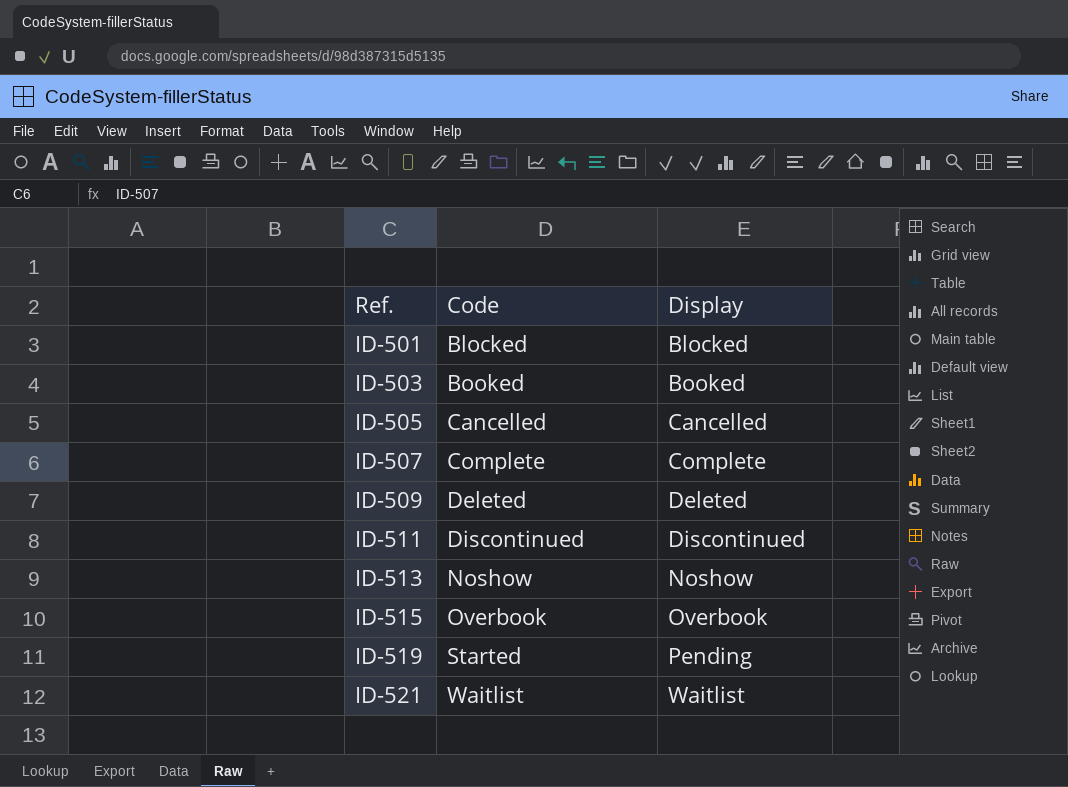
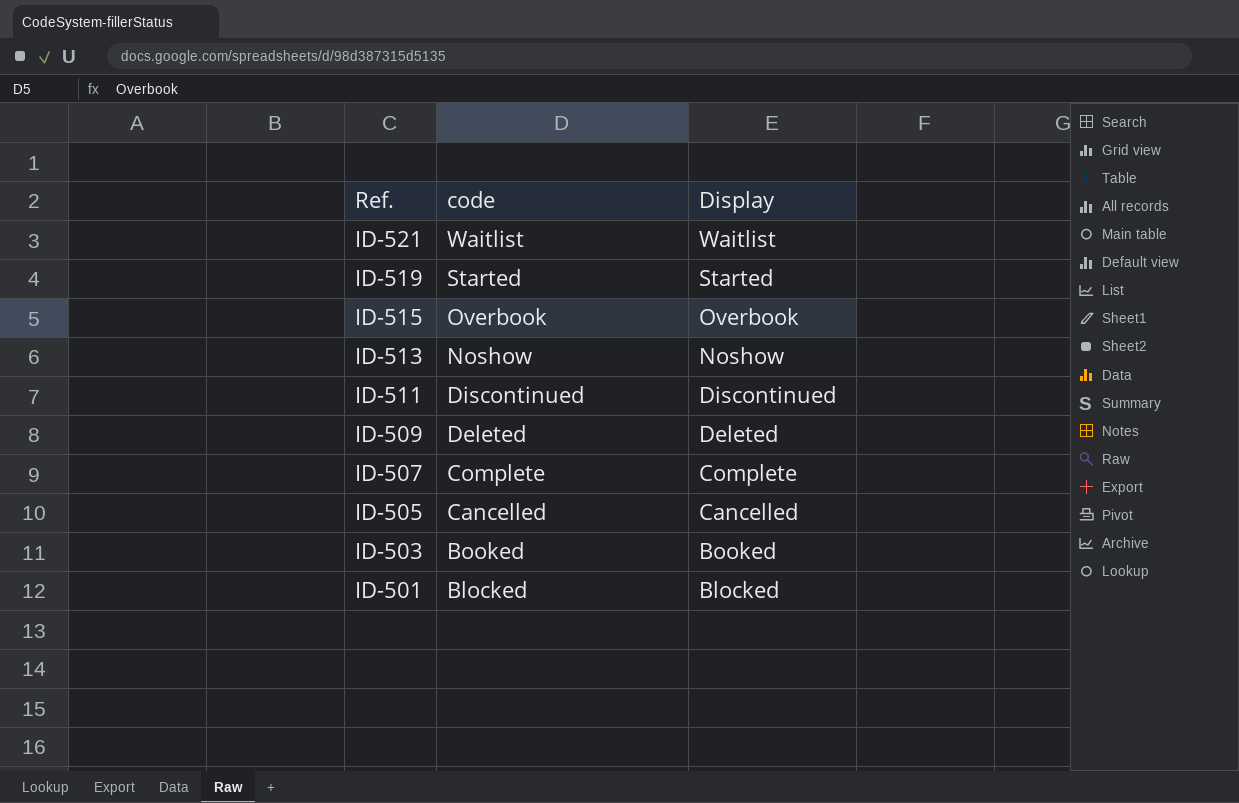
row order: Ref. ascending -> Ref. descending
column name: Code -> code
ID-519 | Display: Pending -> Started

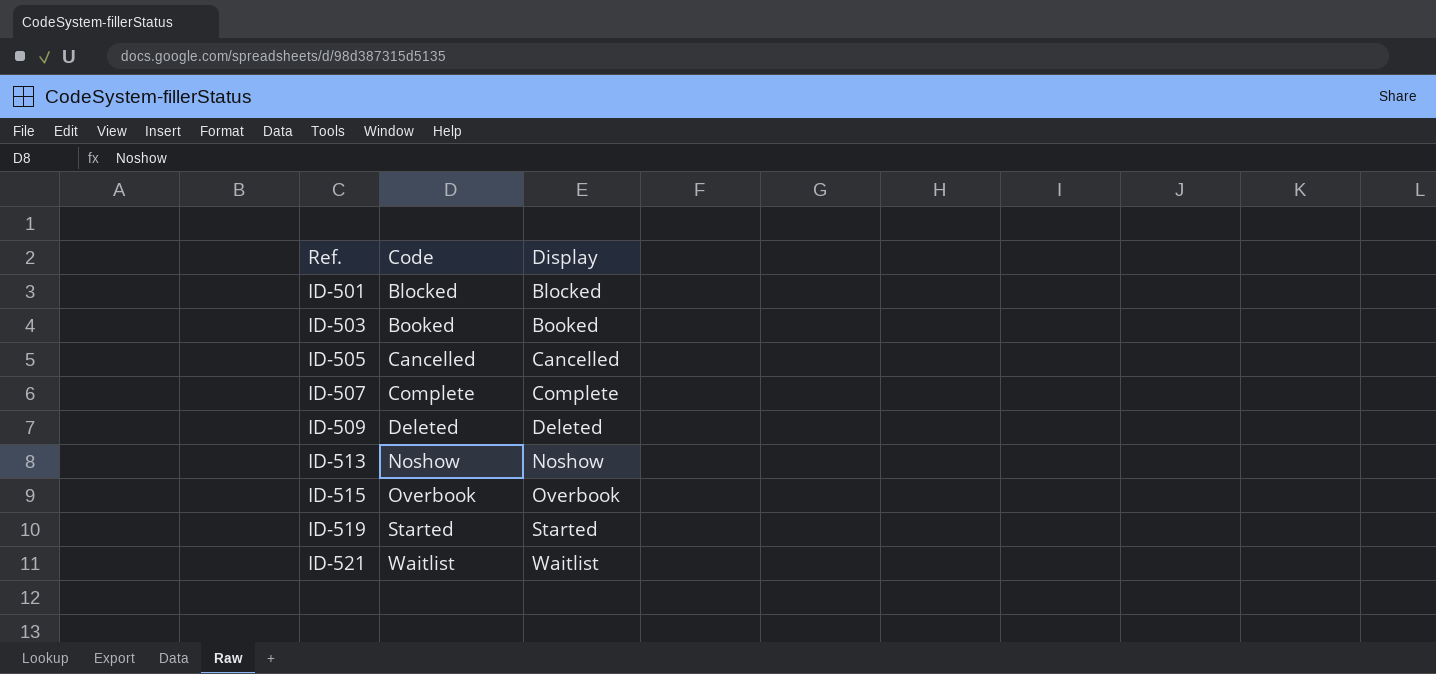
row order: Ref. descending -> Ref. ascending
column name: code -> Code
row ID-511: Discontinued | Discontinued -> none

